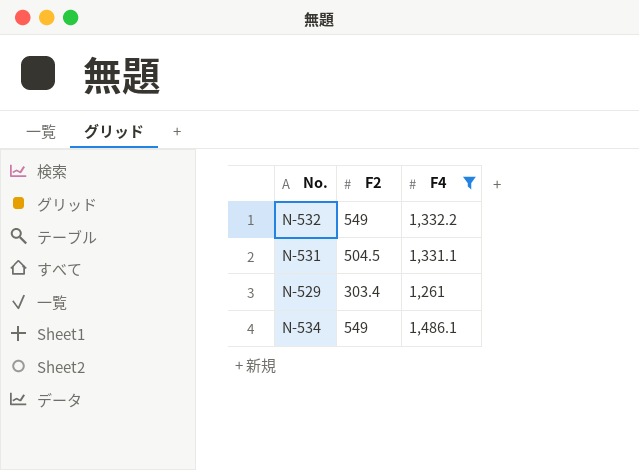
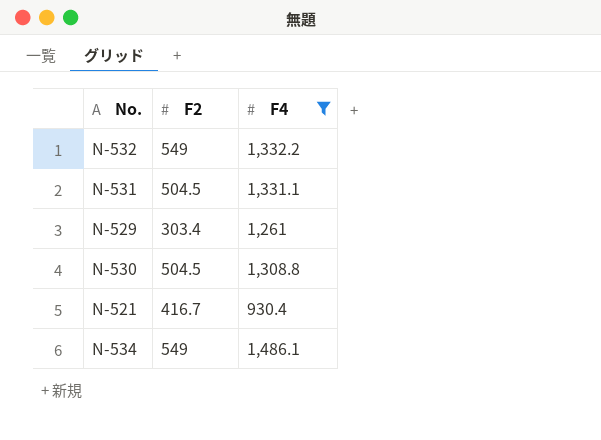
row N-530: none -> 504.5 | 1,308.8
row N-521: none -> 416.7 | 930.4

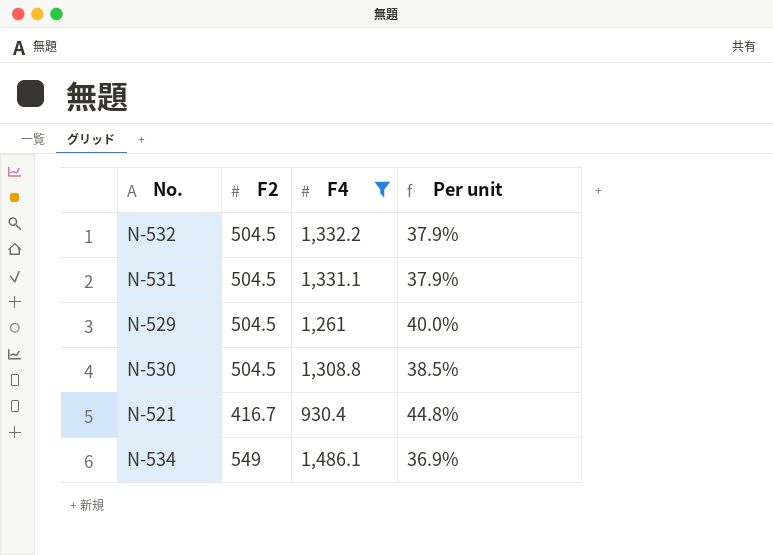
column Per unit | formula: none -> [F2] / [F4]
N-532 | F2: 549 -> 504.5
N-529 | F2: 303.4 -> 504.5

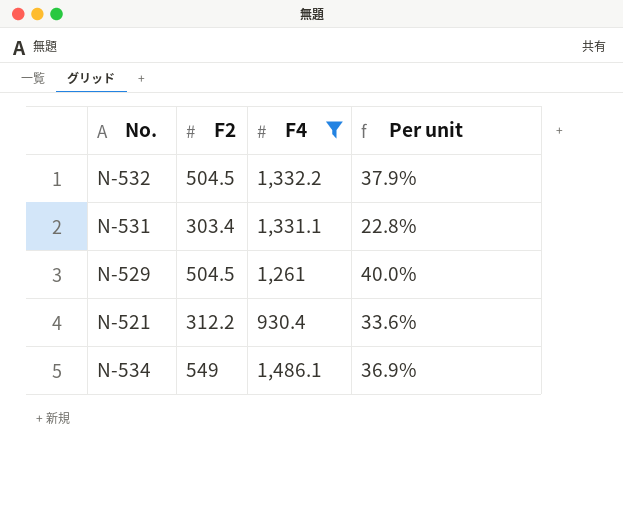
row N-530: 504.5 | 1,308.8 | 38.5% -> none
N-531 | F2: 504.5 -> 303.4
N-531 | Per unit: 37.9% -> 22.8%
N-521 | F2: 416.7 -> 312.2
N-521 | Per unit: 44.8% -> 33.6%

